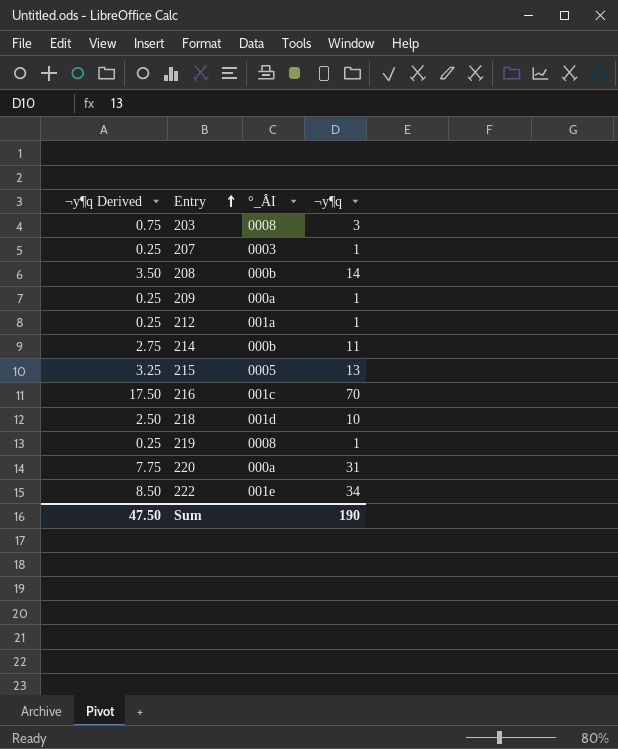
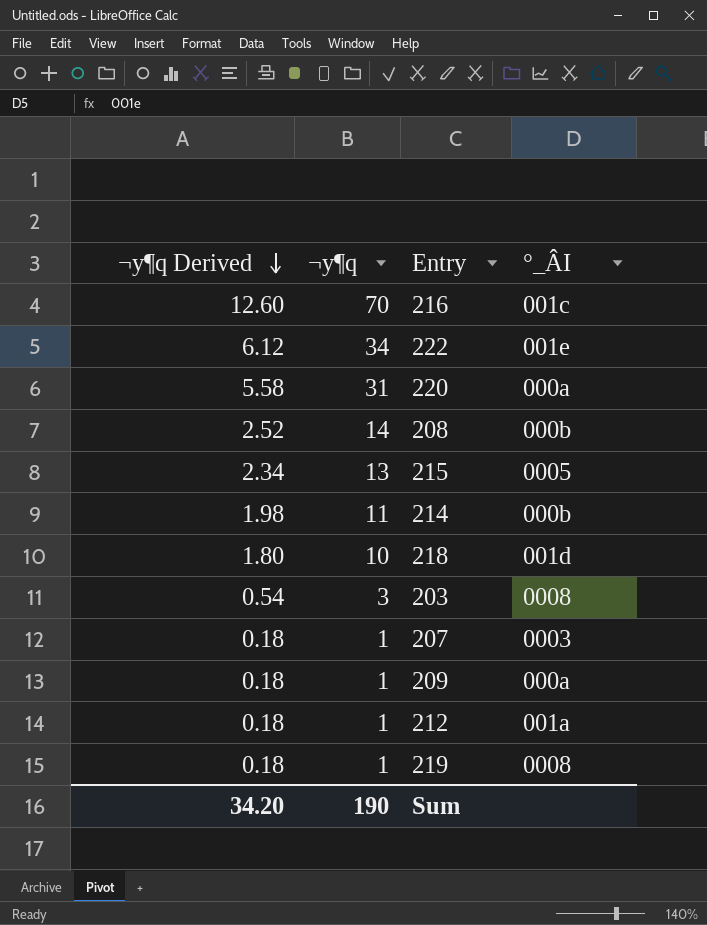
row order: Entry ascending -> ¬y¶q Derived descending
column ¬y¶q Derived | formula: [¬y¶q] * 0.25 -> [¬y¶q] * 0.18
column ¬y¶q | position: 4 -> 2
Sum | ¬y¶q Derived: 47.50 -> 34.20

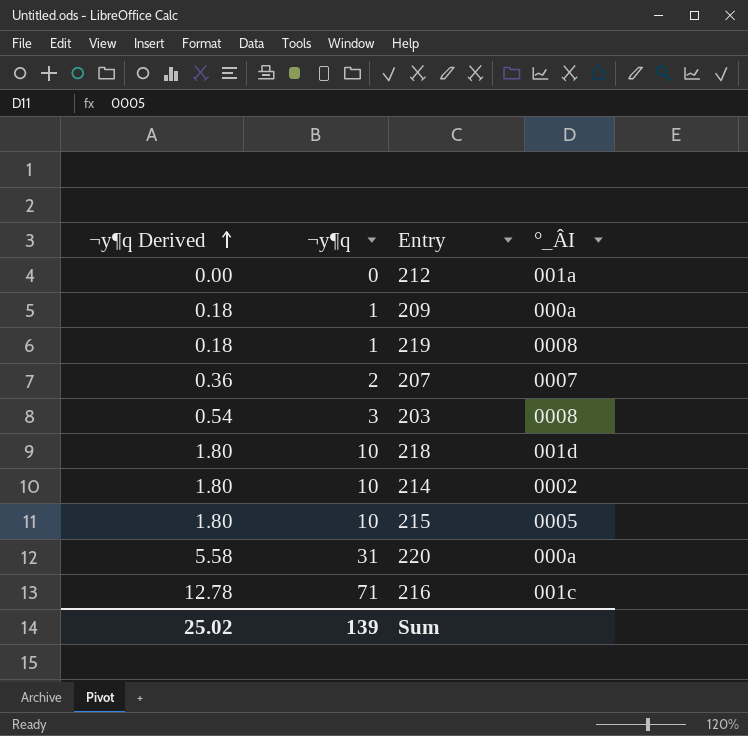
row order: ¬y¶q Derived descending -> ¬y¶q Derived ascending
row 222: 6.12 | 34 | 001e -> none
row 208: 2.52 | 14 | 000b -> none
212 | ¬y¶q Derived: 0.18 -> 0.00
212 | ¬y¶q: 1 -> 0
207 | ¬y¶q Derived: 0.18 -> 0.36
207 | ¬y¶q: 1 -> 2
207 | °_ÂI: 0003 -> 0007
214 | ¬y¶q Derived: 1.98 -> 1.80
214 | ¬y¶q: 11 -> 10
214 | °_ÂI: 000b -> 0002
215 | ¬y¶q Derived: 2.34 -> 1.80
215 | ¬y¶q: 13 -> 10
216 | ¬y¶q Derived: 12.60 -> 12.78
216 | ¬y¶q: 70 -> 71
Sum | ¬y¶q Derived: 34.20 -> 25.02
Sum | ¬y¶q: 190 -> 139

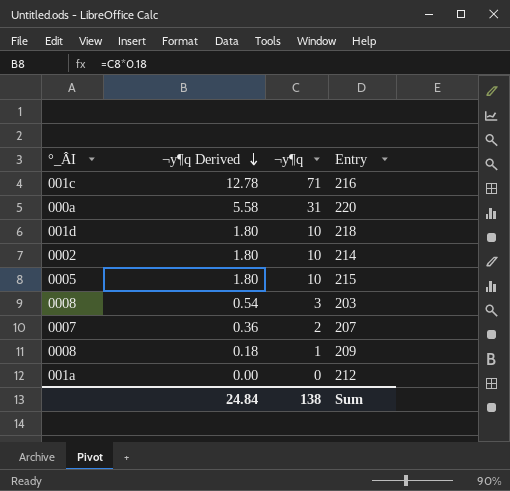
row order: ¬y¶q Derived ascending -> ¬y¶q Derived descending
column °_ÂI | position: 4 -> 1
row 219: 0.18 | 1 | 0008 -> none
209 | °_ÂI: 000a -> 0008
Sum | ¬y¶q Derived: 25.02 -> 24.84
Sum | ¬y¶q: 139 -> 138

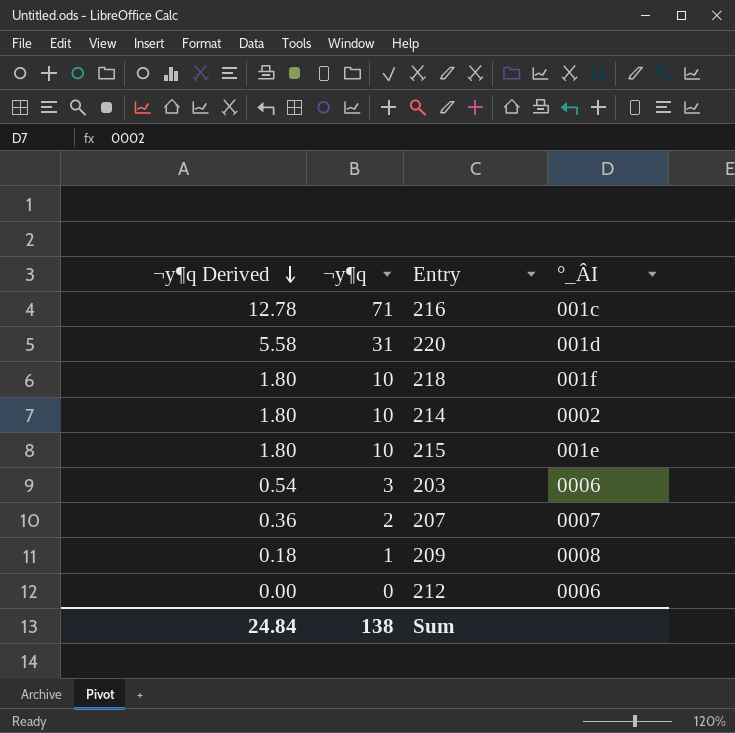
column °_ÂI | position: 1 -> 4
220 | °_ÂI: 000a -> 001d
218 | °_ÂI: 001d -> 001f
215 | °_ÂI: 0005 -> 001e
203 | °_ÂI: 0008 -> 0006
212 | °_ÂI: 001a -> 0006

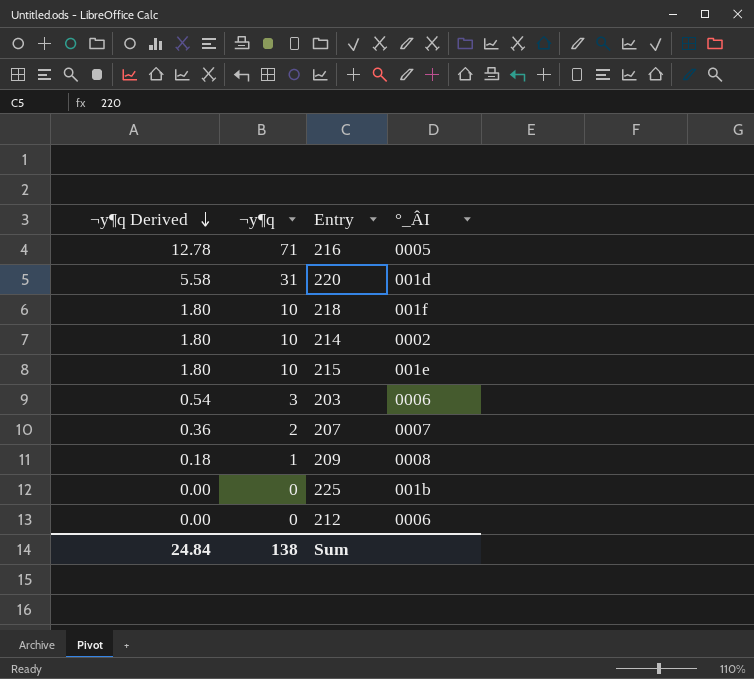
216 | °_ÂI: 001c -> 0005
row 225: none -> 0.00 | 0 | 001b

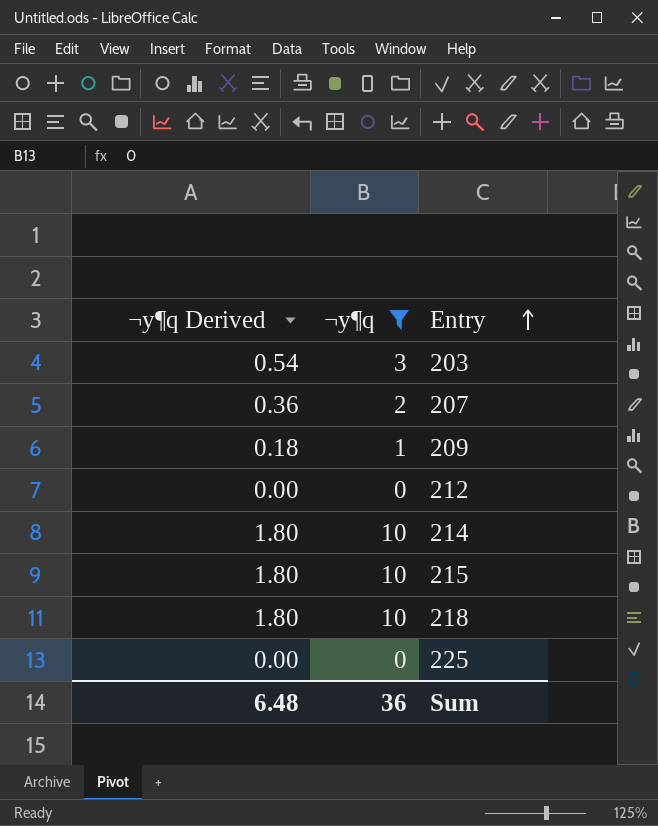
filter: none -> ¬y¶q <= 10
row order: ¬y¶q Derived descending -> Entry ascending
column °_ÂI | position: 4 -> none
Sum | ¬y¶q Derived: 24.84 -> 6.48
Sum | ¬y¶q: 138 -> 36

